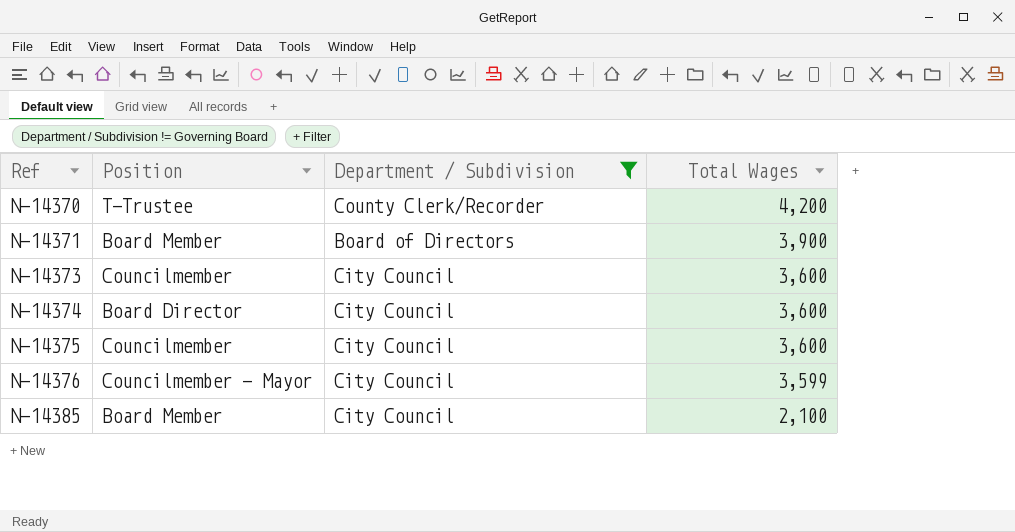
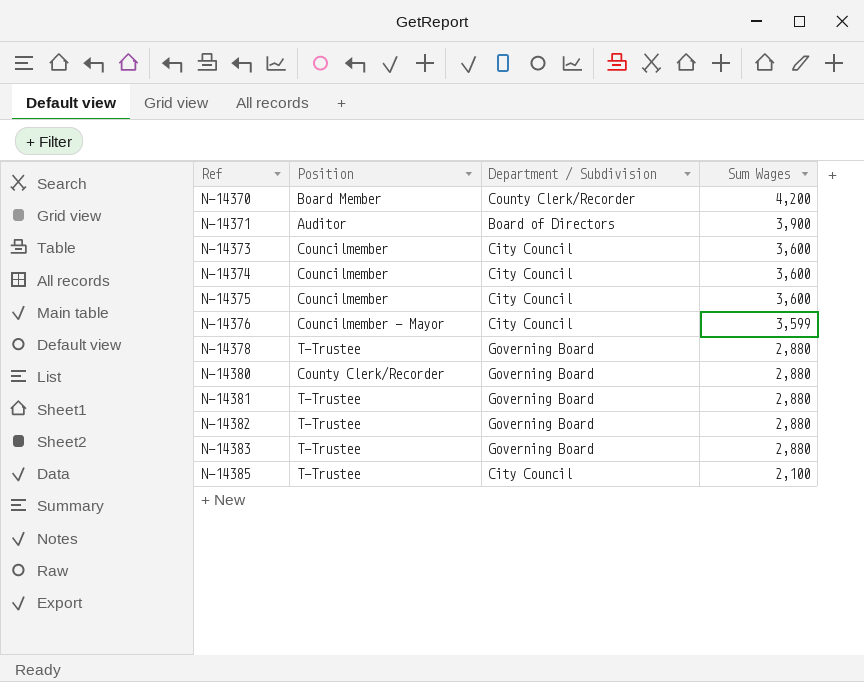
filter: Department / Subdivision != Governing Board -> none
column name: Total Wages -> Sum Wages
N-14370 | Position: T-Trustee -> Board Member
N-14371 | Position: Board Member -> Auditor
N-14374 | Position: Board Director -> Councilmember
N-14385 | Position: Board Member -> T-Trustee

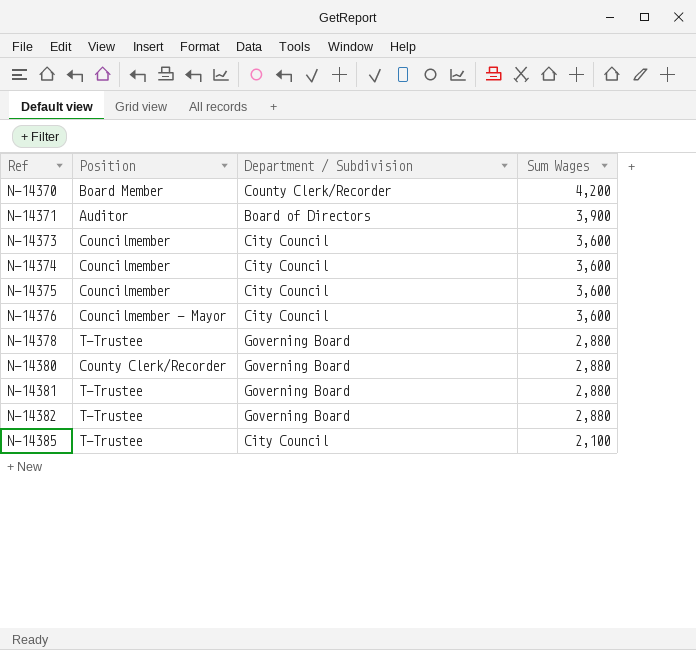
row N-14383: T-Trustee | Governing Board | 2,880 -> none
N-14376 | Sum Wages: 3,599 -> 3,600

